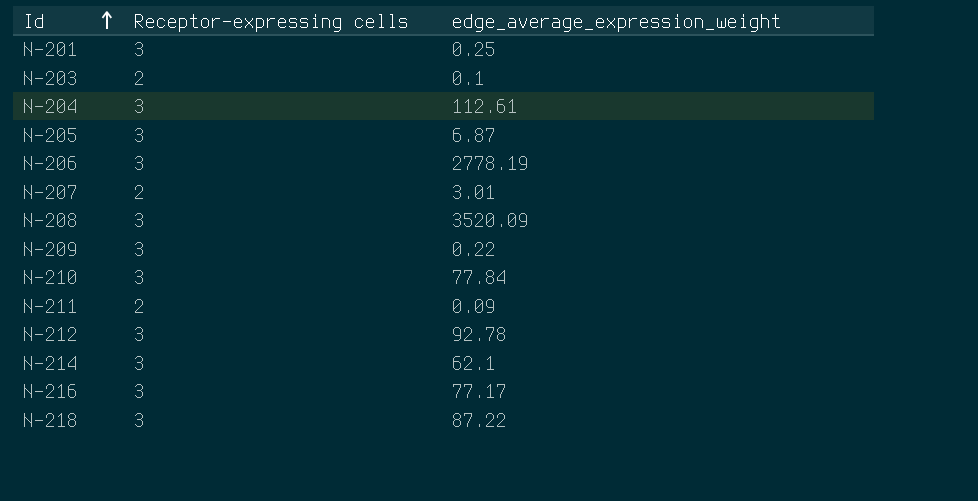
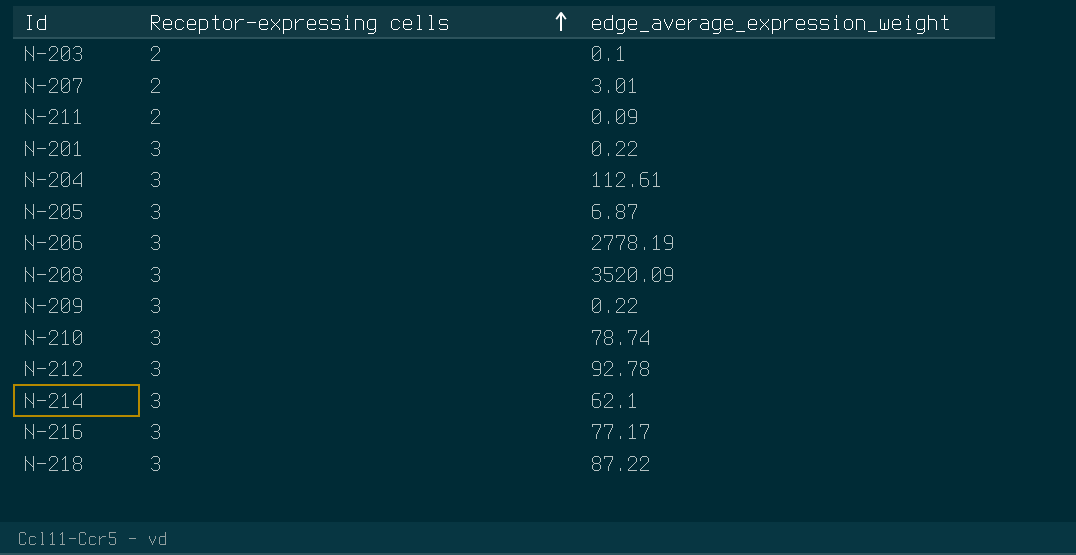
row order: Id ascending -> Receptor-expressing cells ascending
N-201 | edge_average_expression_weight: 0.25 -> 0.22
N-210 | edge_average_expression_weight: 77.84 -> 78.74

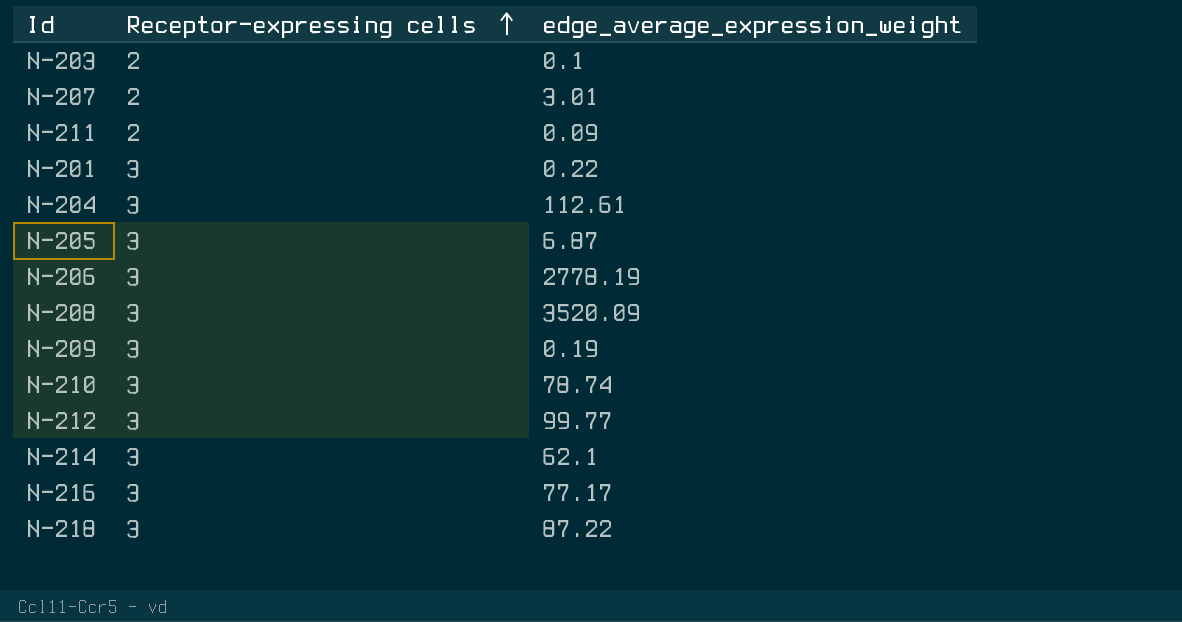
N-209 | edge_average_expression_weight: 0.22 -> 0.19
N-212 | edge_average_expression_weight: 92.78 -> 99.77

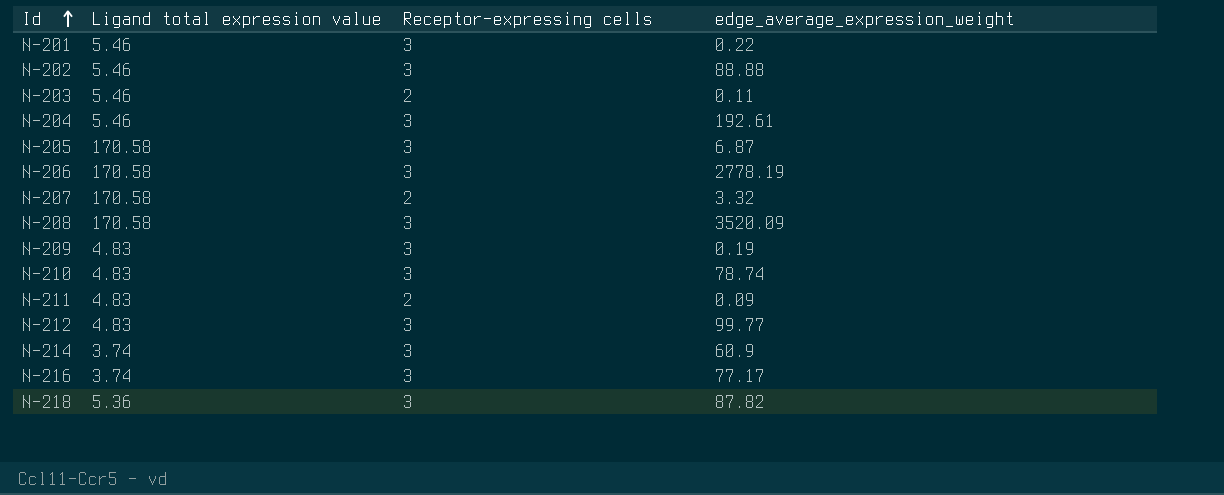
row order: Receptor-expressing cells ascending -> Id ascending
column Ligand total expression value | position: none -> 2
row N-202: none -> 5.46 | 3 | 88.88
N-203 | edge_average_expression_weight: 0.1 -> 0.11
N-204 | edge_average_expression_weight: 112.61 -> 192.61
N-207 | edge_average_expression_weight: 3.01 -> 3.32
N-214 | edge_average_expression_weight: 62.1 -> 60.9
N-218 | edge_average_expression_weight: 87.22 -> 87.82

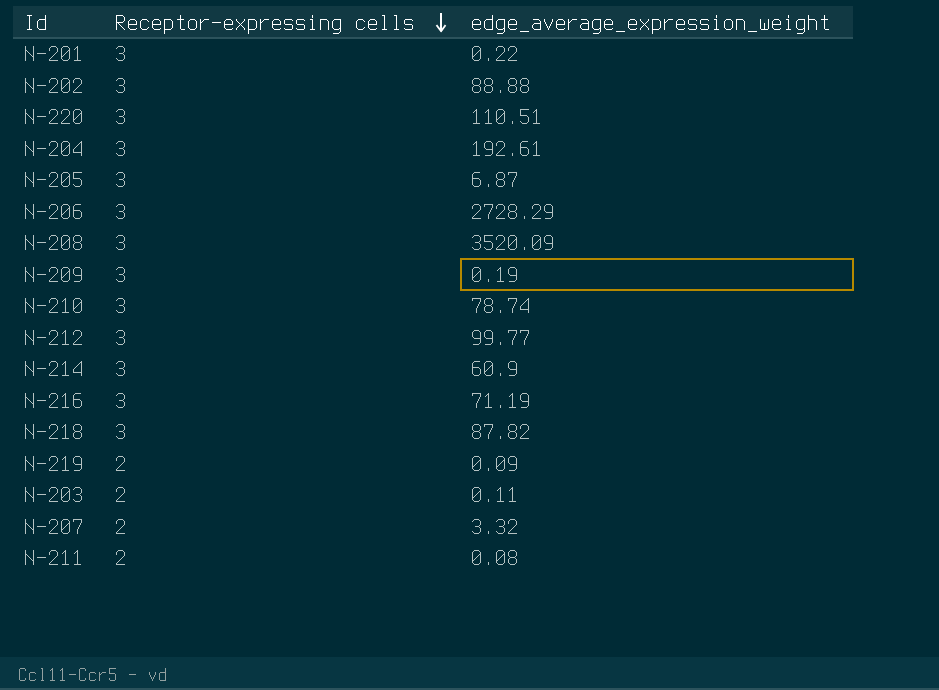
row order: Id ascending -> Receptor-expressing cells descending
column Ligand total expression value | position: 2 -> none
row N-220: none -> 3 | 110.51
N-206 | edge_average_expression_weight: 2778.19 -> 2728.29
N-216 | edge_average_expression_weight: 77.17 -> 71.19
row N-219: none -> 2 | 0.09
N-211 | edge_average_expression_weight: 0.09 -> 0.08

